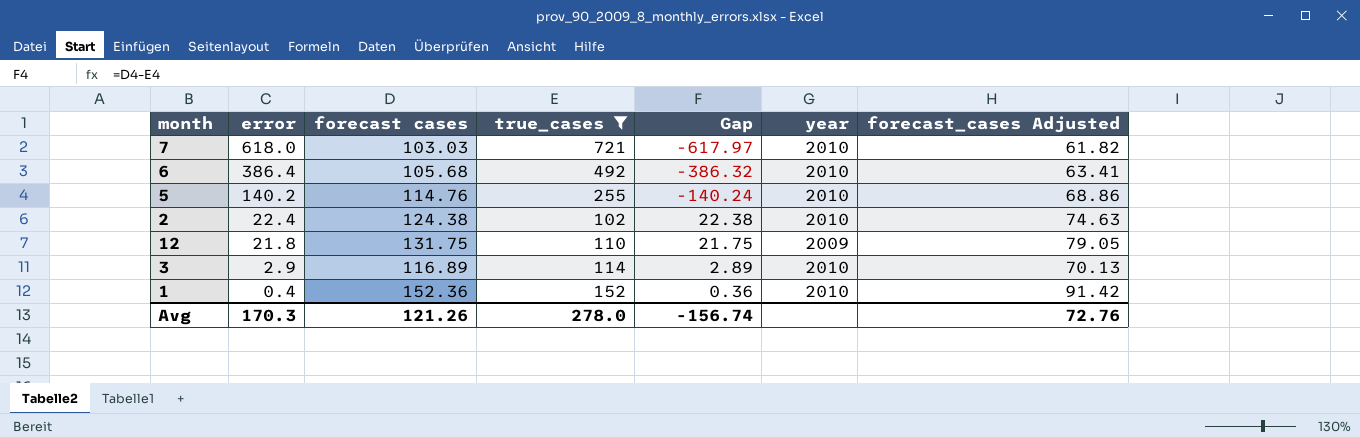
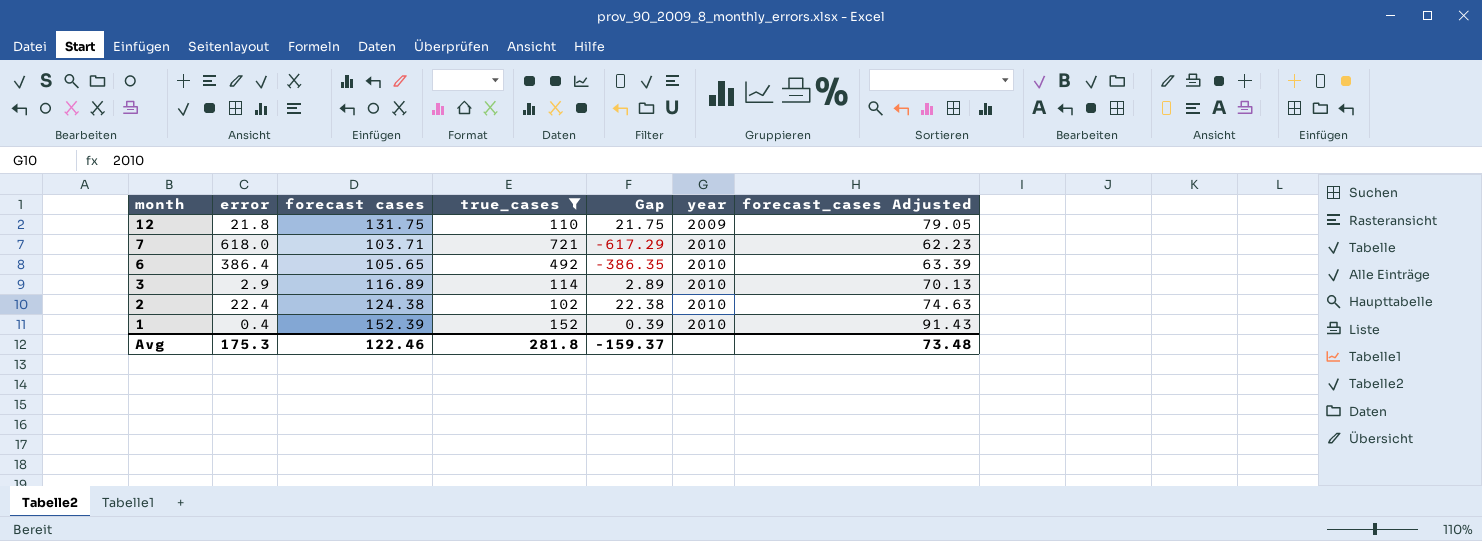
row order: error descending -> month descending
row 5: 140.2 | 114.76 | 255 | -140.24 | 2010 | 68.86 -> none
7 | forecast cases: 103.03 -> 103.71
7 | Gap: -617.97 -> -617.29
7 | forecast_cases Adjusted: 61.82 -> 62.23
6 | forecast cases: 105.68 -> 105.65
6 | Gap: -386.32 -> -386.35
6 | forecast_cases Adjusted: 63.41 -> 63.39
1 | forecast cases: 152.36 -> 152.39
1 | Gap: 0.36 -> 0.39
1 | forecast_cases Adjusted: 91.42 -> 91.43
Avg | error: 170.3 -> 175.3
Avg | forecast cases: 121.26 -> 122.46
Avg | true_cases: 278.0 -> 281.8
Avg | Gap: -156.74 -> -159.37
Avg | forecast_cases Adjusted: 72.76 -> 73.48

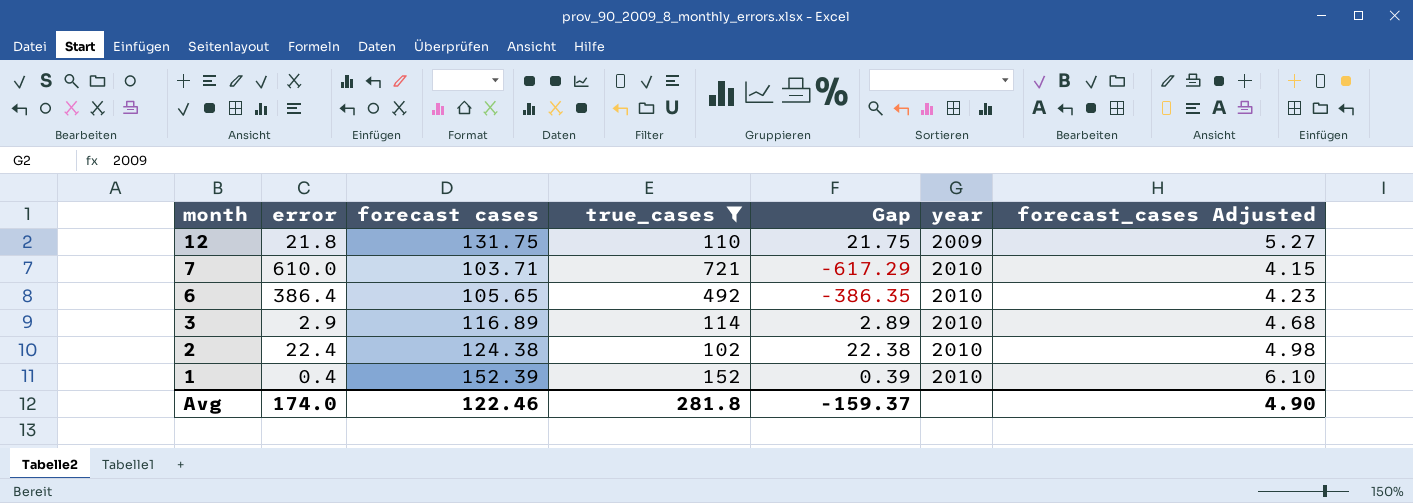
column forecast_cases Adjusted | formula: [forecast cases] * 0.6 -> [forecast cases] * 0.04
7 | error: 618.0 -> 610.0
Avg | error: 175.3 -> 174.0
Avg | forecast_cases Adjusted: 73.48 -> 4.90

